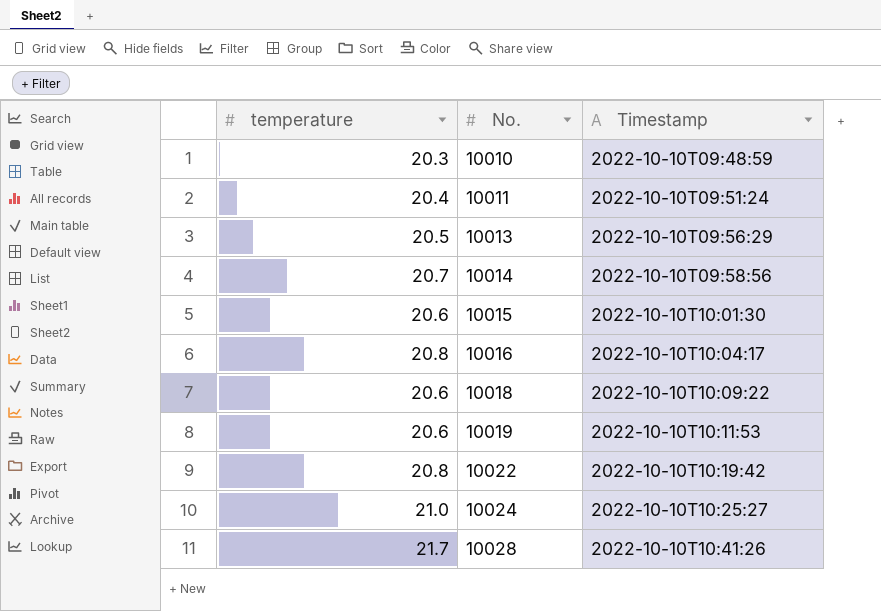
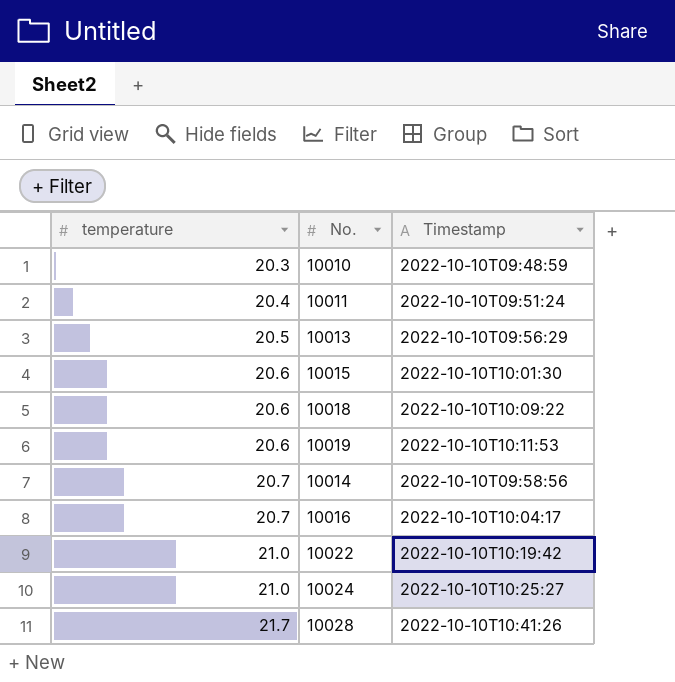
row order: No. ascending -> temperature ascending
10016 | temperature: 20.8 -> 20.7
10022 | temperature: 20.8 -> 21.0

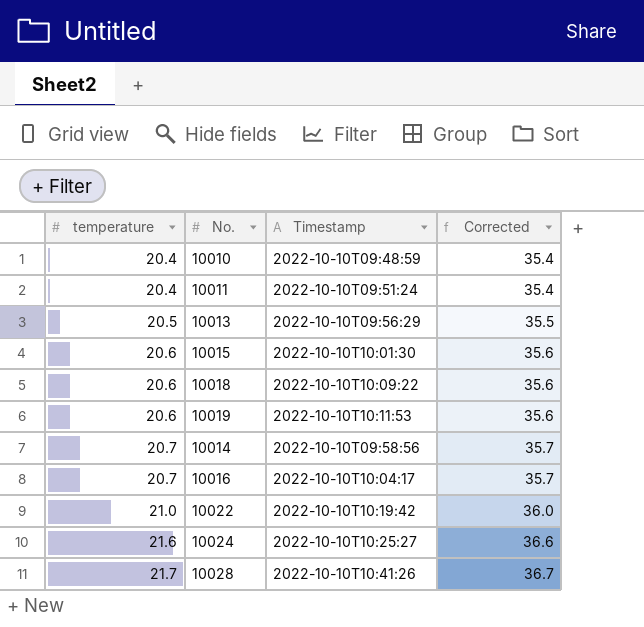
column Corrected | formula: none -> [temperature] + 15
10010 | temperature: 20.3 -> 20.4
10024 | temperature: 21.0 -> 21.6

